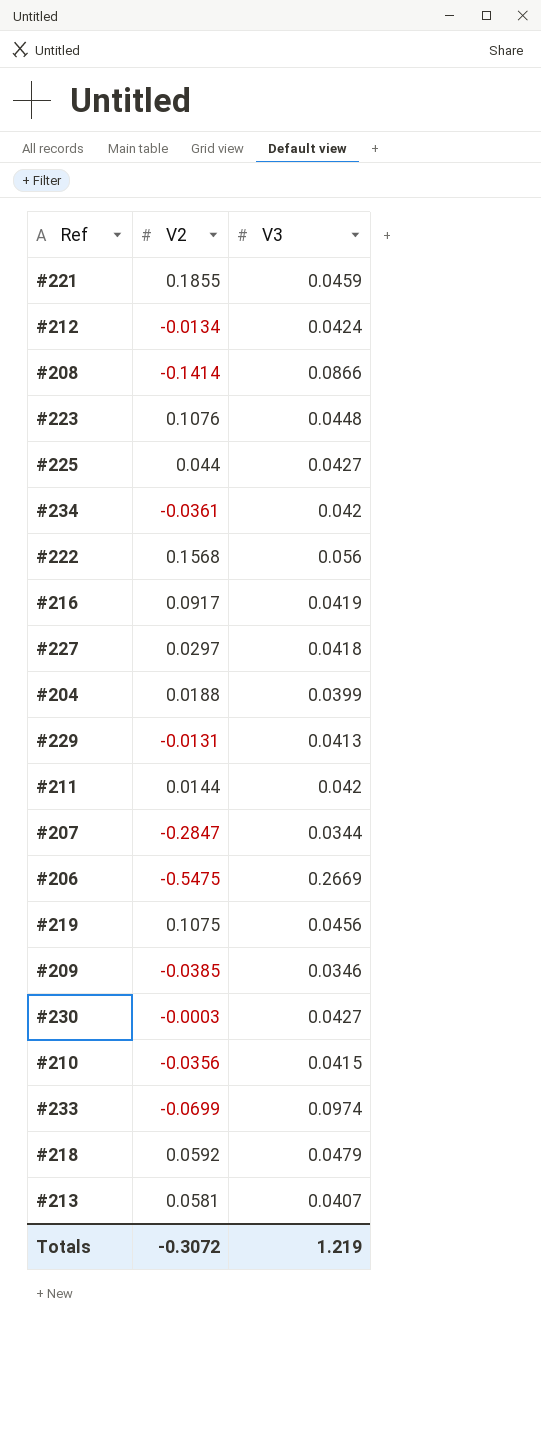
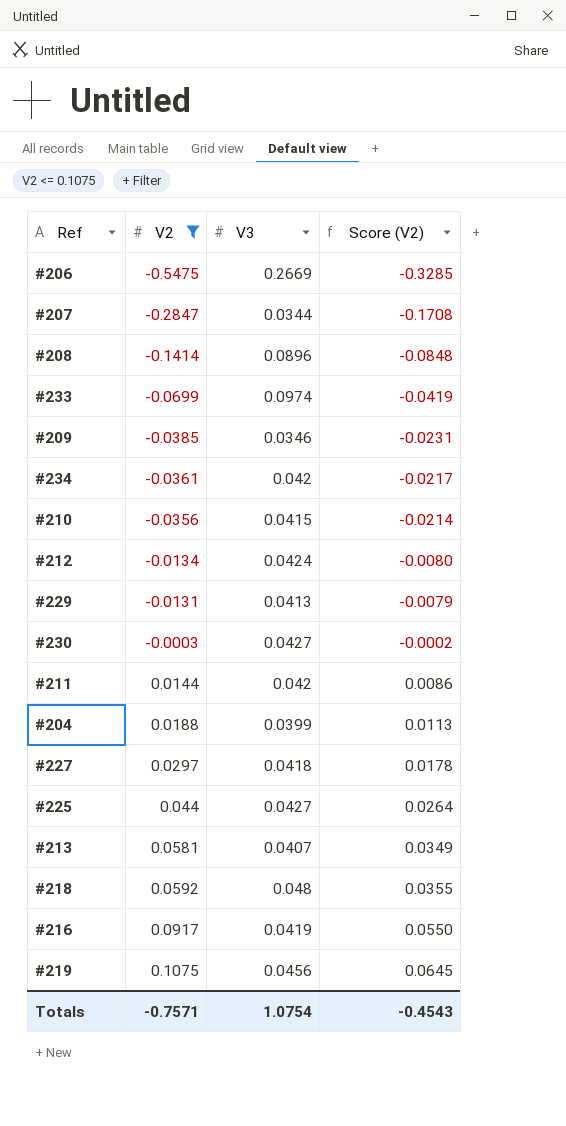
filter: none -> V2 <= 0.1075
row order: none -> V2 ascending
column Score (V2) | formula: none -> [V2] * 0.6
#208 | V3: 0.0866 -> 0.0896
#218 | V3: 0.0479 -> 0.048
Totals | V2: -0.3072 -> -0.7571
Totals | V3: 1.219 -> 1.0754

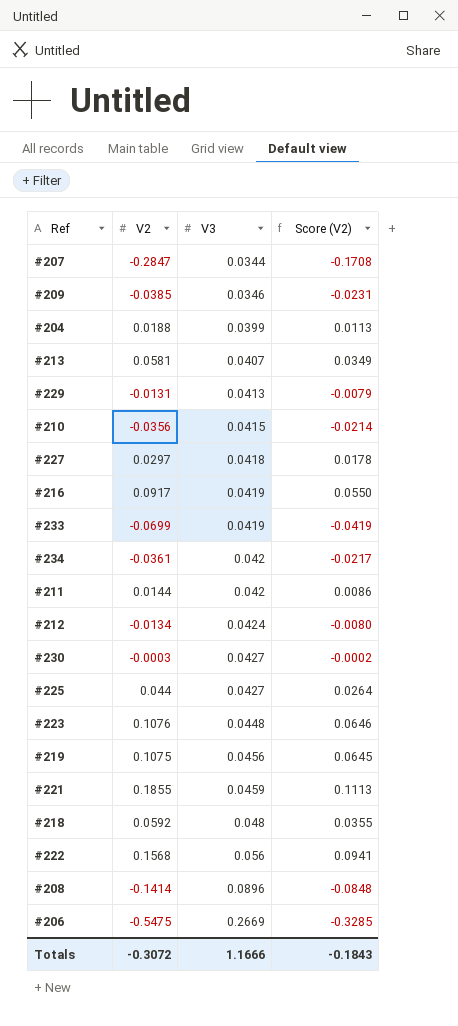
filter: V2 <= 0.1075 -> none
row order: V2 ascending -> V3 ascending
#233 | V3: 0.0974 -> 0.0419
Totals | V2: -0.7571 -> -0.3072
Totals | V3: 1.0754 -> 1.1666
Totals | Score (V2): -0.4543 -> -0.1843

